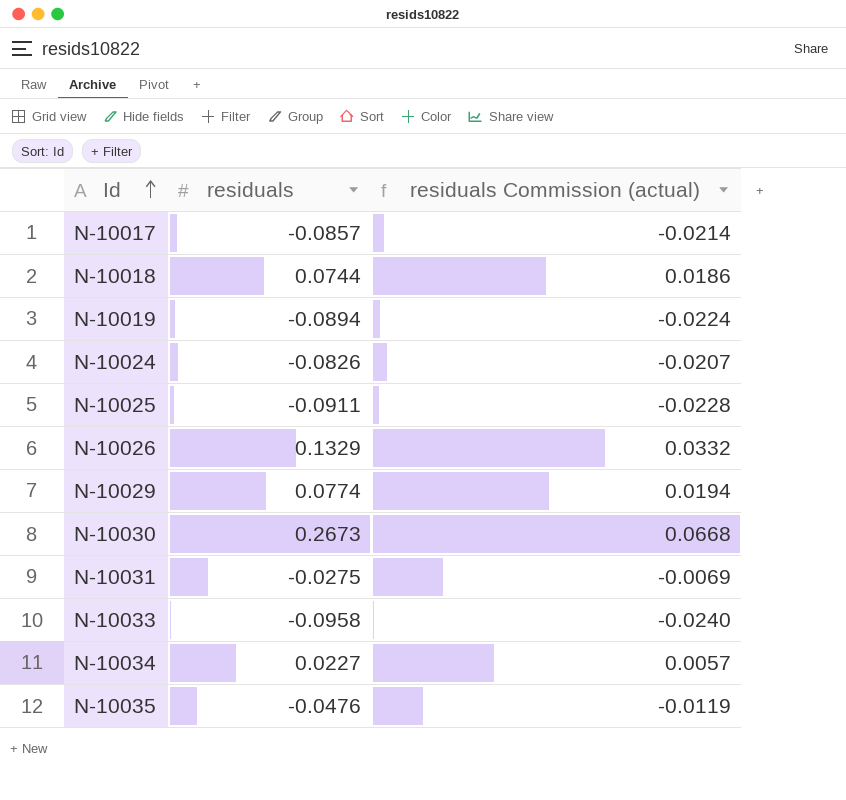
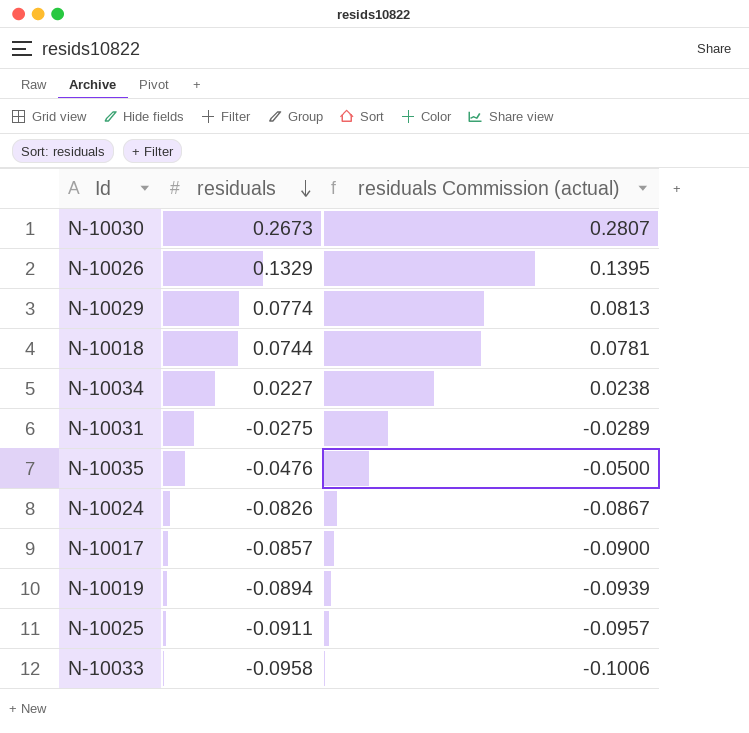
row order: Id ascending -> residuals descending
column residuals Commission (actual) | formula: [residuals] * 0.25 -> [residuals] * 1.05

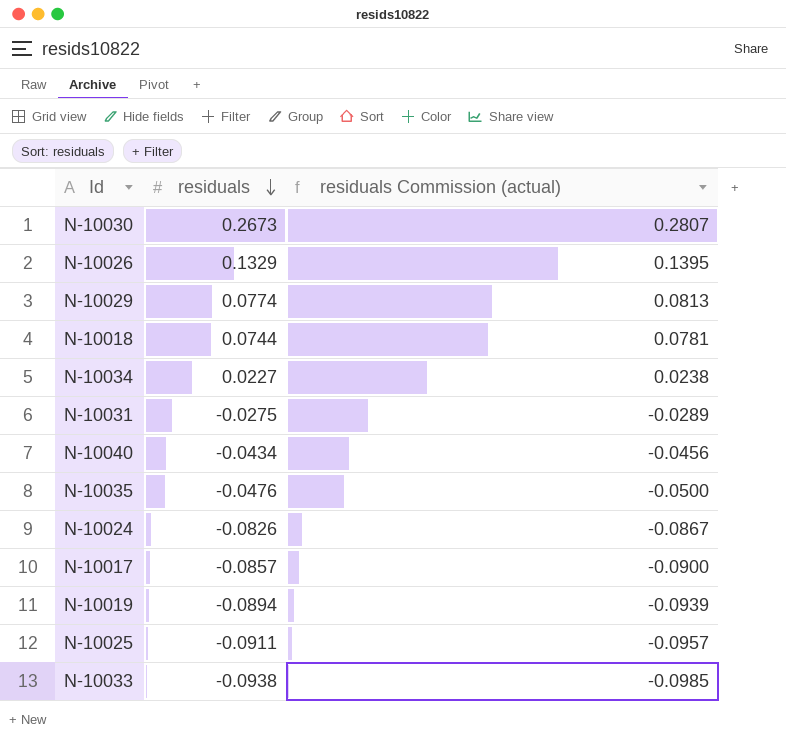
row N-10040: none -> -0.0434 | -0.0456
N-10033 | residuals: -0.0958 -> -0.0938
N-10033 | residuals Commission (actual): -0.1006 -> -0.0985

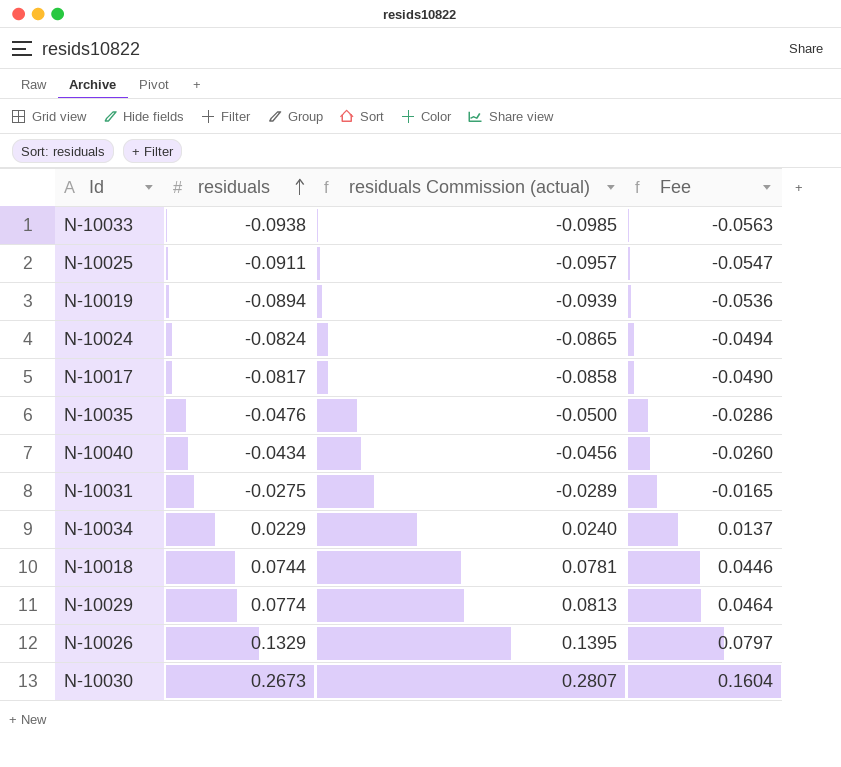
row order: residuals descending -> residuals ascending
column Fee | formula: none -> [residuals] * 0.6
N-10024 | residuals: -0.0826 -> -0.0824
N-10024 | residuals Commission (actual): -0.0867 -> -0.0865
N-10017 | residuals: -0.0857 -> -0.0817
N-10017 | residuals Commission (actual): -0.0900 -> -0.0858
N-10034 | residuals: 0.0227 -> 0.0229
N-10034 | residuals Commission (actual): 0.0238 -> 0.0240

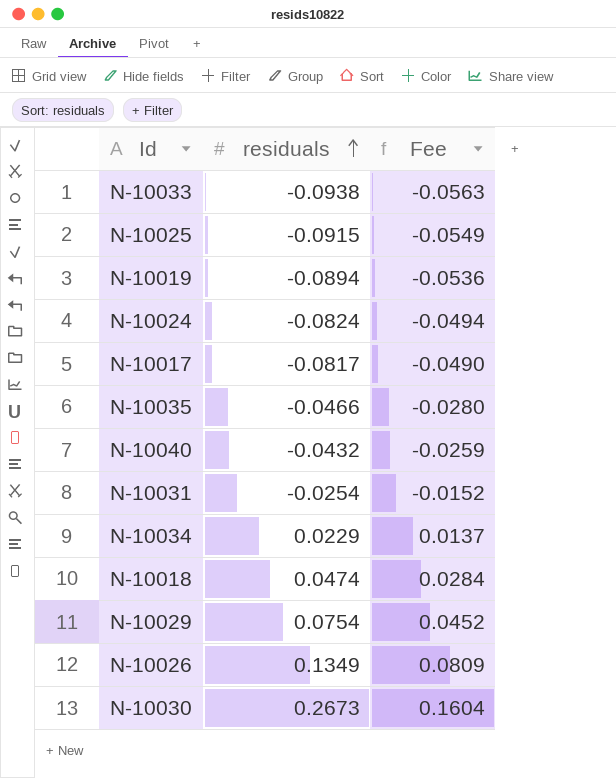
column residuals Commission (actual) | formula: [residuals] * 1.05 -> none
N-10025 | residuals: -0.0911 -> -0.0915
N-10025 | Fee: -0.0547 -> -0.0549
N-10035 | residuals: -0.0476 -> -0.0466
N-10035 | Fee: -0.0286 -> -0.0280
N-10040 | residuals: -0.0434 -> -0.0432
N-10040 | Fee: -0.0260 -> -0.0259
N-10031 | residuals: -0.0275 -> -0.0254
N-10031 | Fee: -0.0165 -> -0.0152
N-10018 | residuals: 0.0744 -> 0.0474
N-10018 | Fee: 0.0446 -> 0.0284
N-10029 | residuals: 0.0774 -> 0.0754
N-10029 | Fee: 0.0464 -> 0.0452
N-10026 | residuals: 0.1329 -> 0.1349
N-10026 | Fee: 0.0797 -> 0.0809

